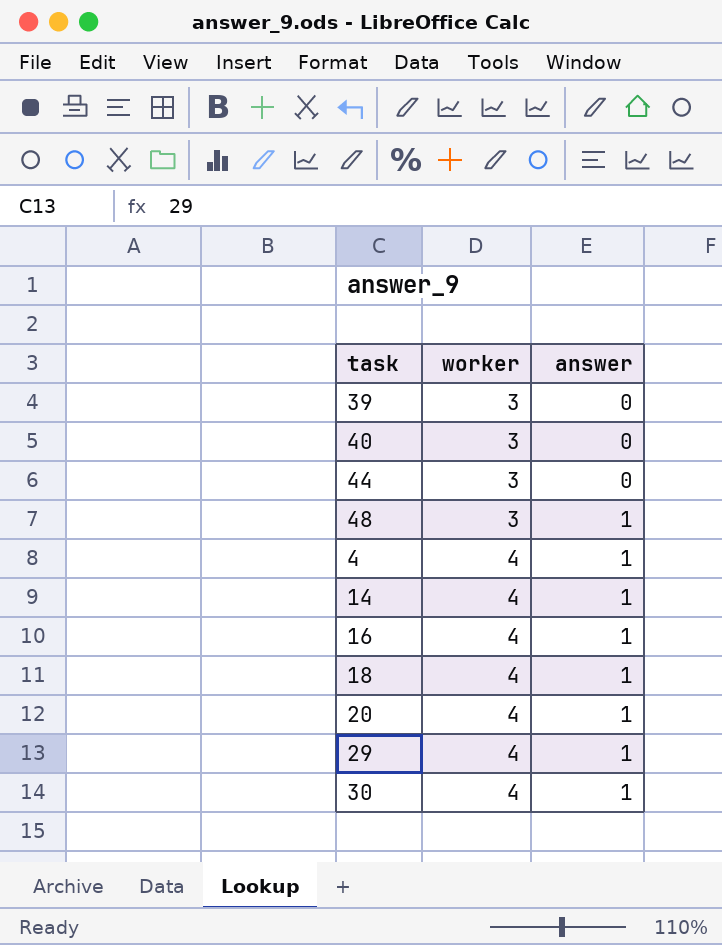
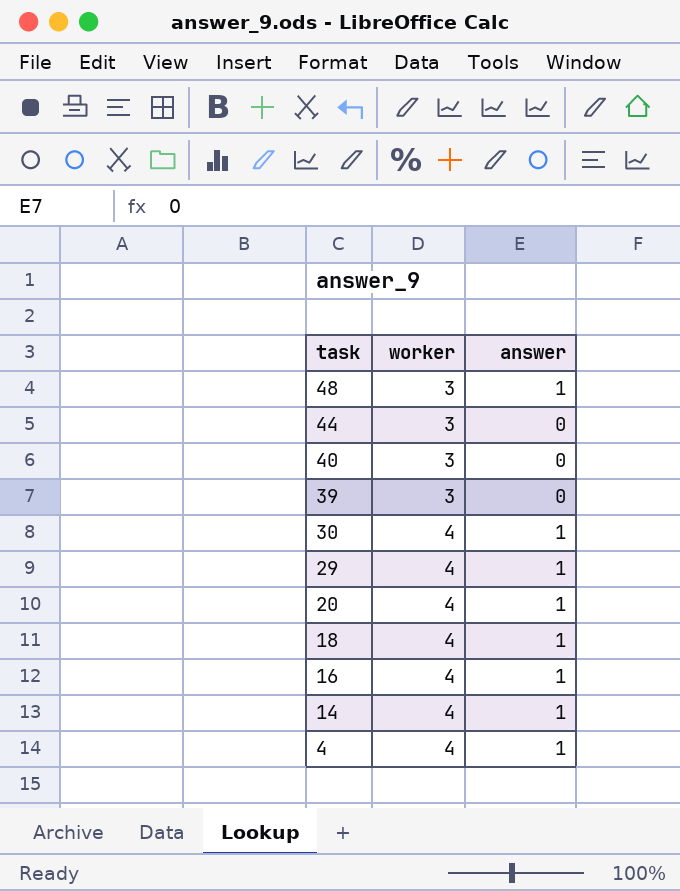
row order: worker ascending -> task descending

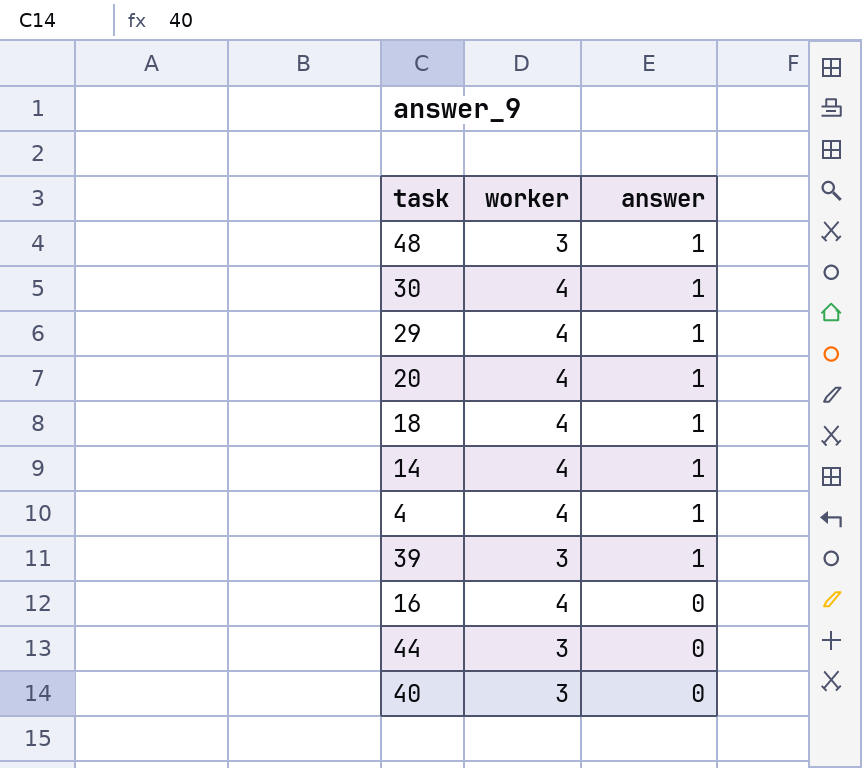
row order: task descending -> answer descending
39 | answer: 0 -> 1
16 | answer: 1 -> 0

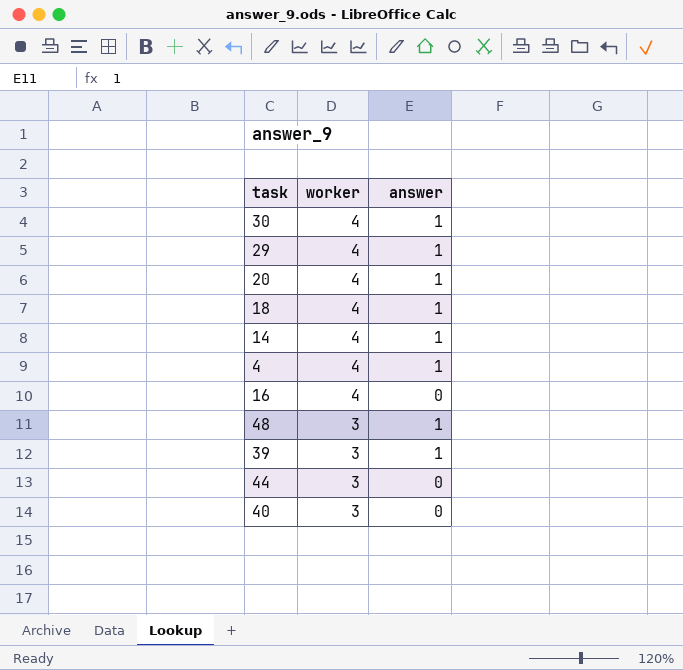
row order: answer descending -> worker descending

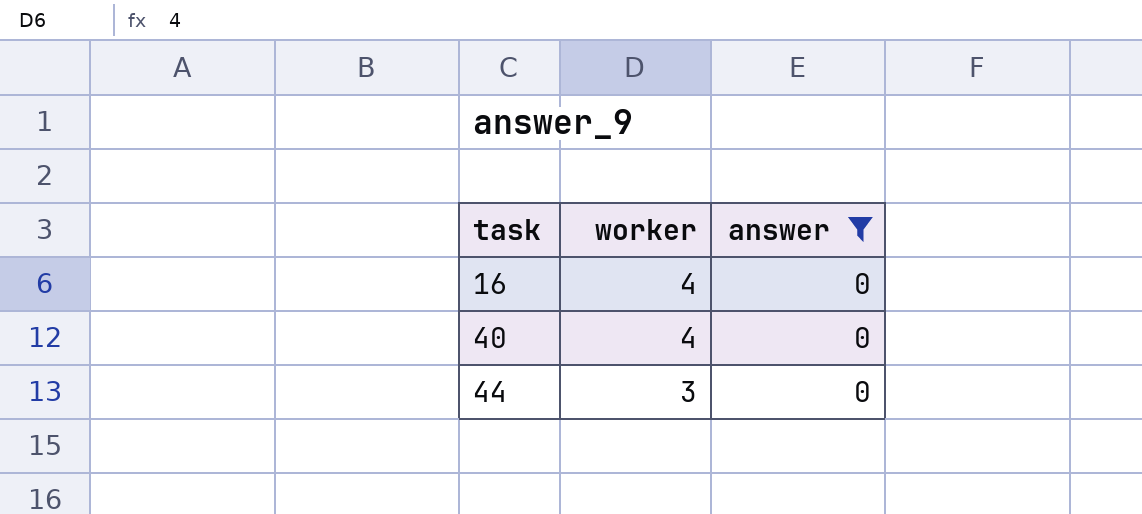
filter: none -> answer = 0
row order: worker descending -> task ascending
40 | worker: 3 -> 4

